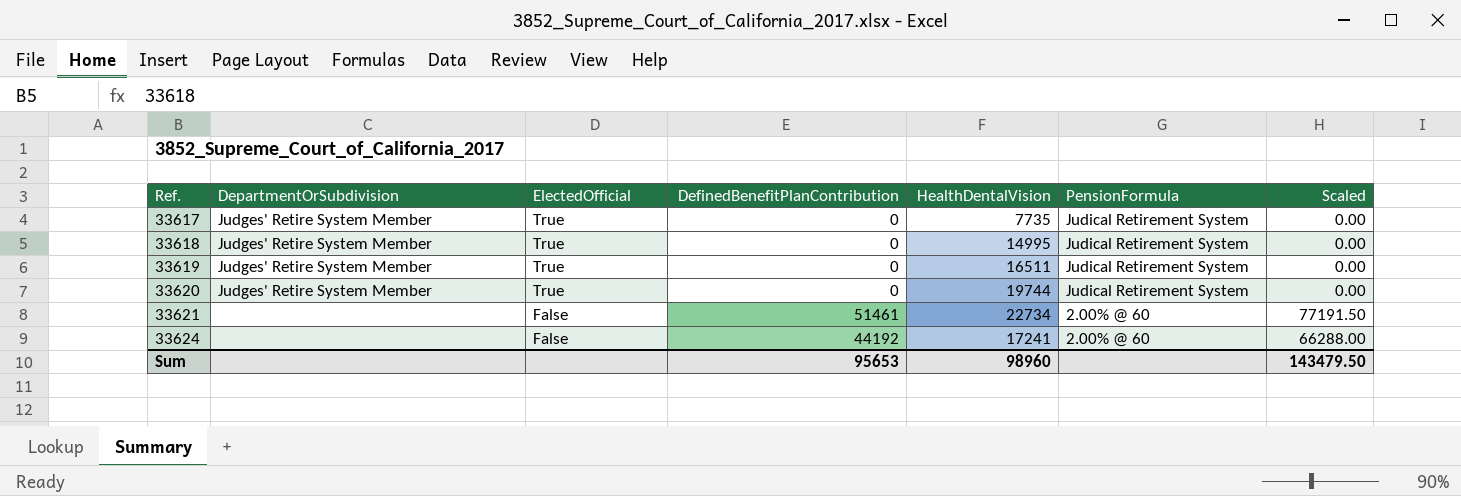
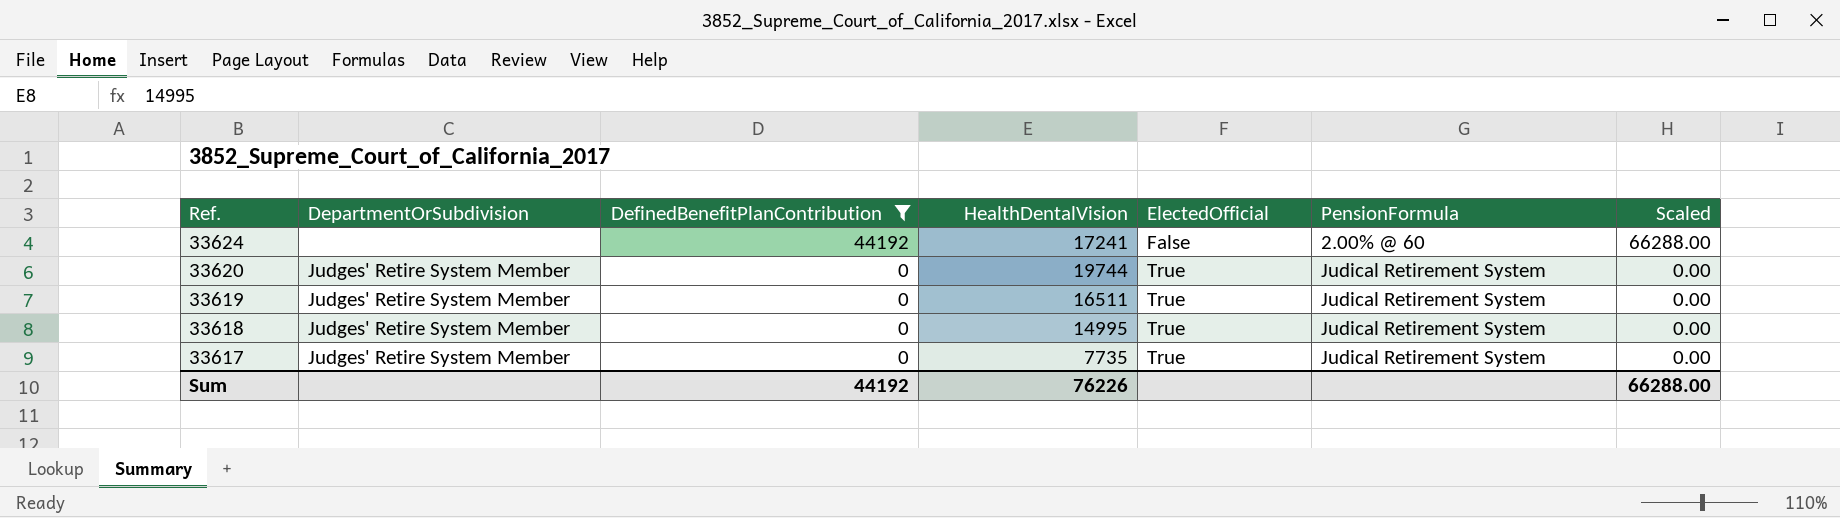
filter: none -> DefinedBenefitPlanContribution != 51461
row order: Ref. ascending -> Ref. descending
column ElectedOfficial | position: 3 -> 5
Sum | DefinedBenefitPlanContribution: 95653 -> 44192
Sum | HealthDentalVision: 98960 -> 76226
Sum | Scaled: 143479.50 -> 66288.00

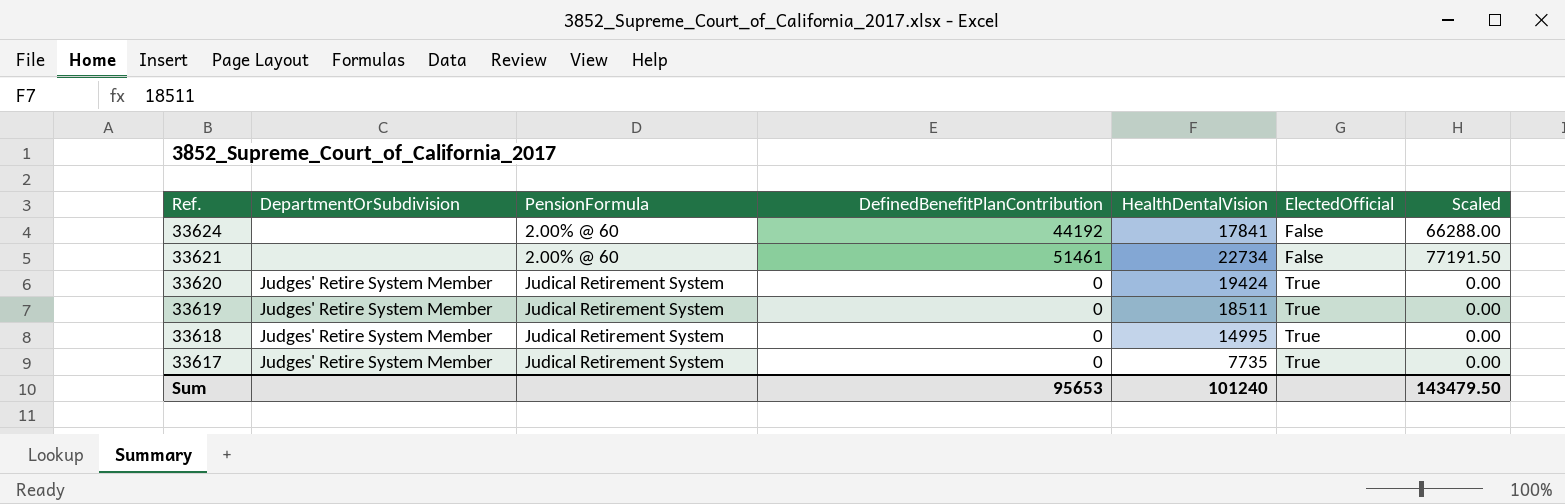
filter: DefinedBenefitPlanContribution != 51461 -> none
column PensionFormula | position: 6 -> 3
33624 | HealthDentalVision: 17241 -> 17841
33620 | HealthDentalVision: 19744 -> 19424
33619 | HealthDentalVision: 16511 -> 18511
Sum | DefinedBenefitPlanContribution: 44192 -> 95653
Sum | HealthDentalVision: 76226 -> 101240
Sum | Scaled: 66288.00 -> 143479.50

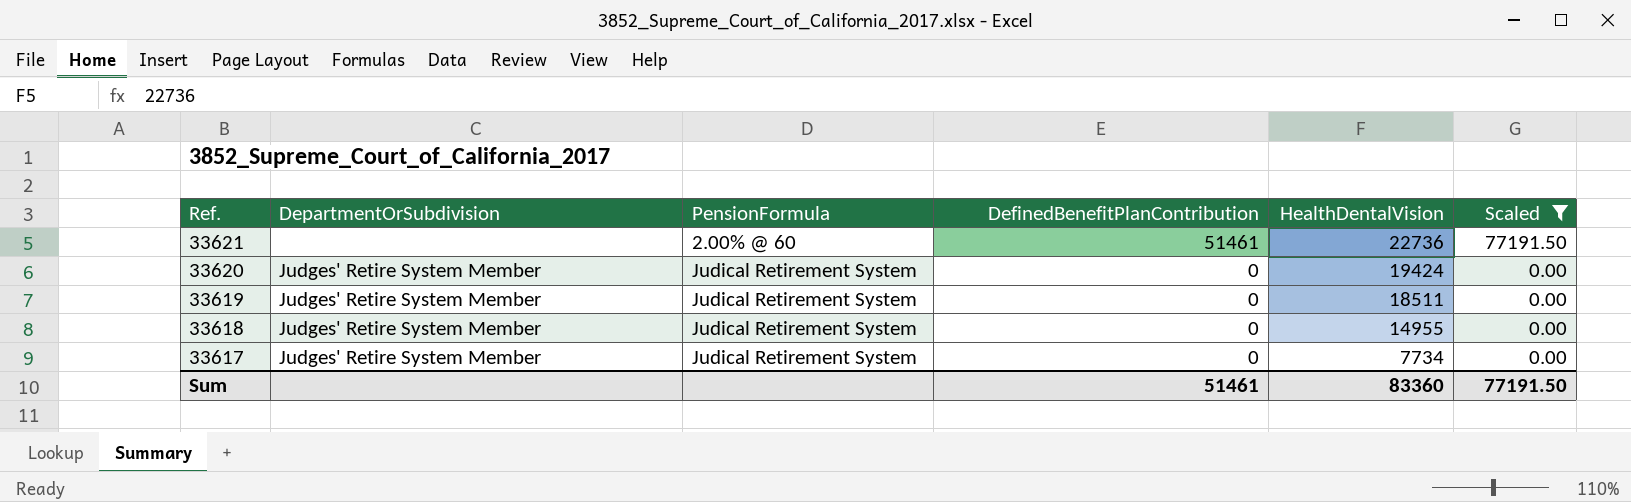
filter: none -> Scaled != 66288.00
column ElectedOfficial | position: 6 -> none
33621 | HealthDentalVision: 22734 -> 22736
33618 | HealthDentalVision: 14995 -> 14955
33617 | HealthDentalVision: 7735 -> 7734
Sum | DefinedBenefitPlanContribution: 95653 -> 51461
Sum | HealthDentalVision: 101240 -> 83360
Sum | Scaled: 143479.50 -> 77191.50

